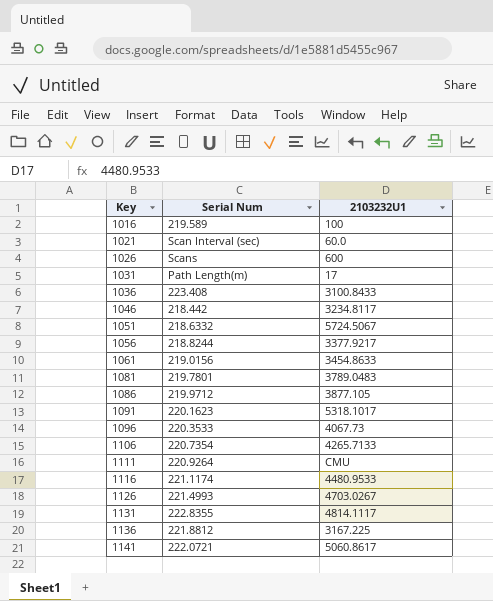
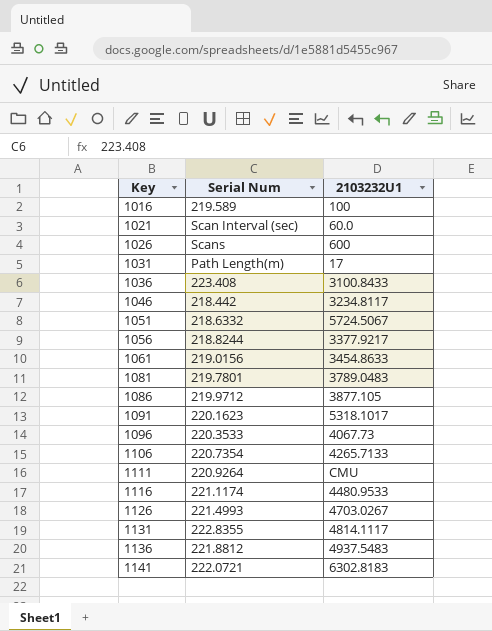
1136 | 2103232U1: 3167.225 -> 4937.5483
1141 | 2103232U1: 5060.8617 -> 6302.8183

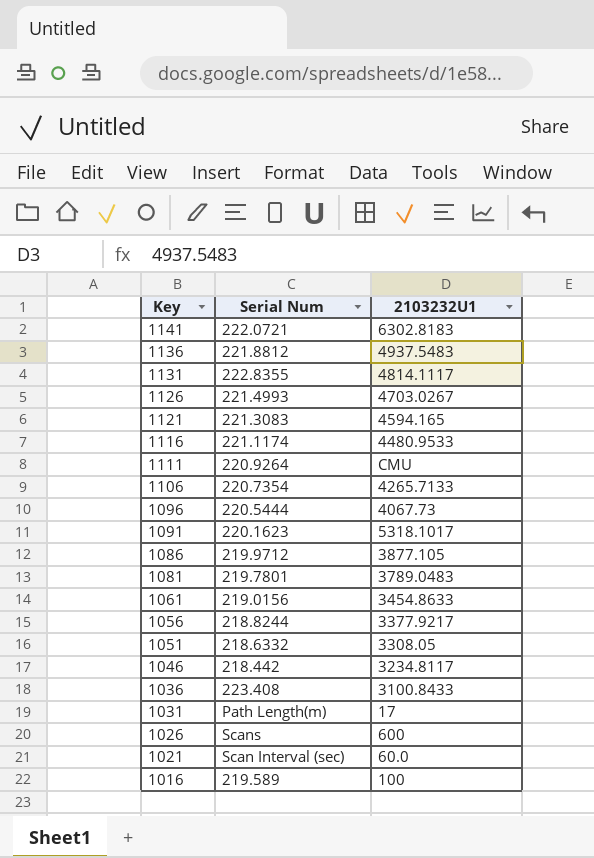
row order: Key ascending -> Key descending
row 1121: none -> 221.3083 | 4594.165
1096 | Serial Num: 220.3533 -> 220.5444
1051 | 2103232U1: 5724.5067 -> 3308.05

